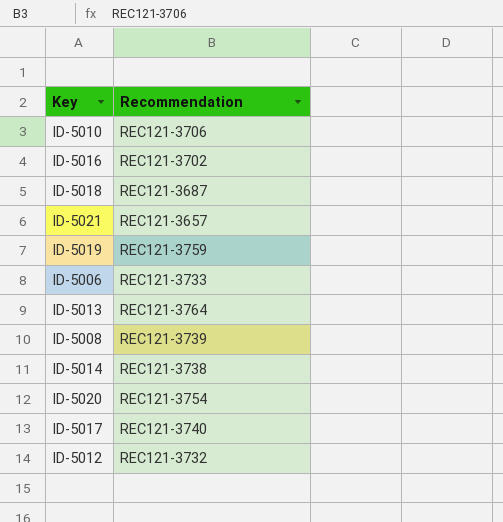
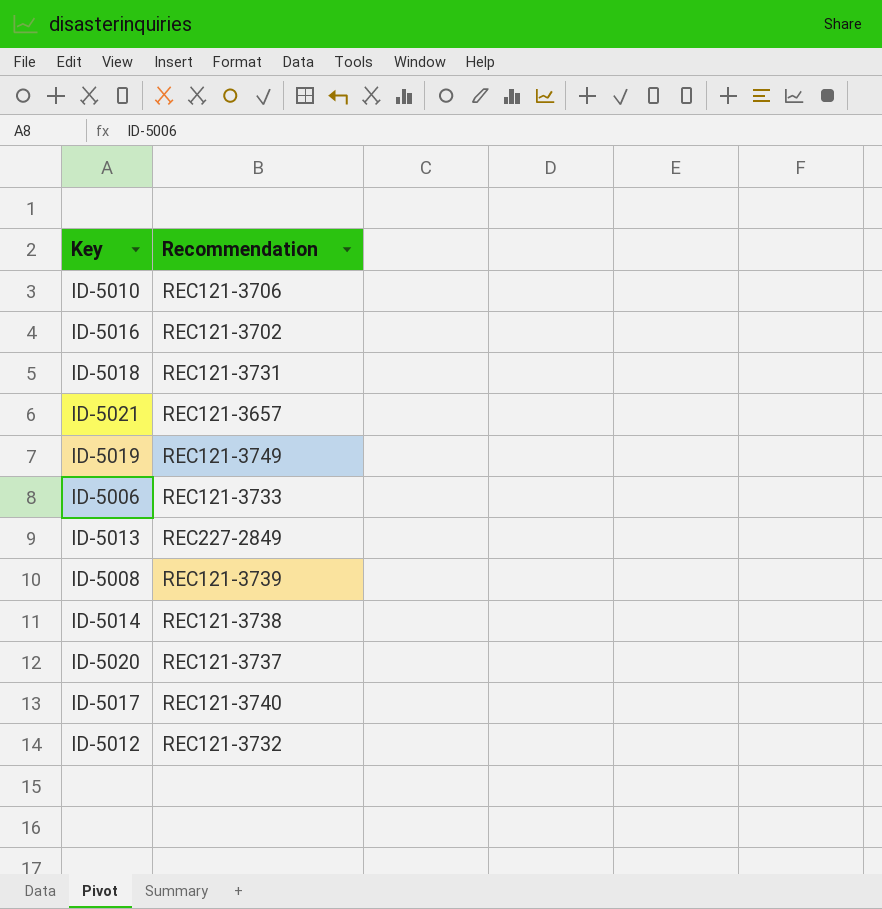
ID-5018 | Recommendation: REC121-3687 -> REC121-3731
ID-5019 | Recommendation: REC121-3759 -> REC121-3749
ID-5013 | Recommendation: REC121-3764 -> REC227-2849
ID-5020 | Recommendation: REC121-3754 -> REC121-3737

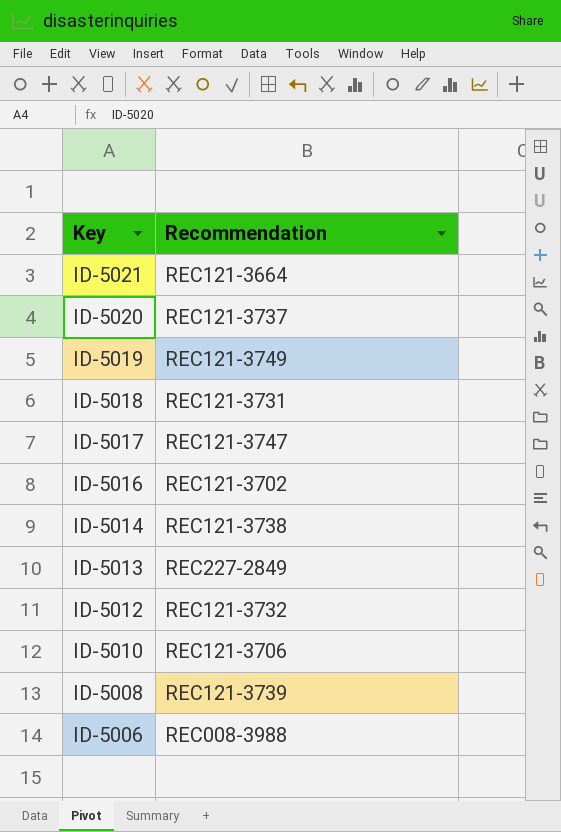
row order: none -> Key descending
ID-5021 | Recommendation: REC121-3657 -> REC121-3664
ID-5017 | Recommendation: REC121-3740 -> REC121-3747
ID-5006 | Recommendation: REC121-3733 -> REC008-3988

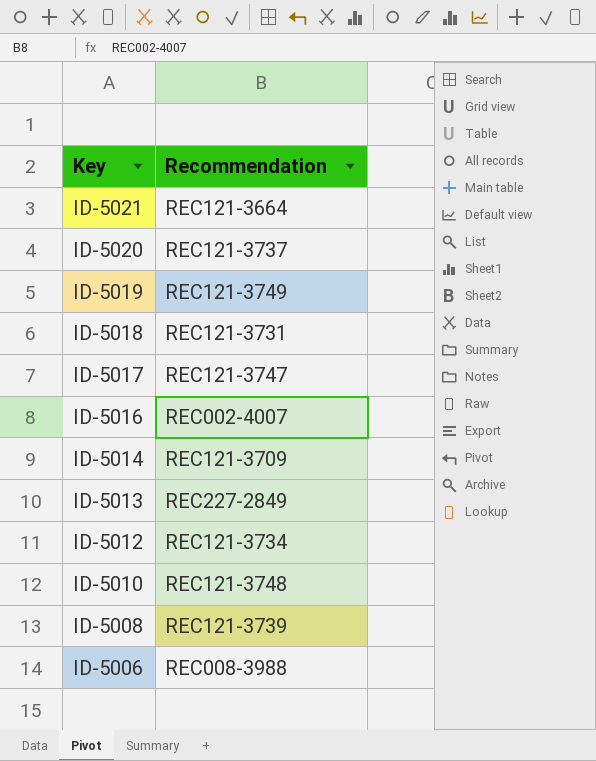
ID-5016 | Recommendation: REC121-3702 -> REC002-4007
ID-5014 | Recommendation: REC121-3738 -> REC121-3709
ID-5012 | Recommendation: REC121-3732 -> REC121-3734
ID-5010 | Recommendation: REC121-3706 -> REC121-3748

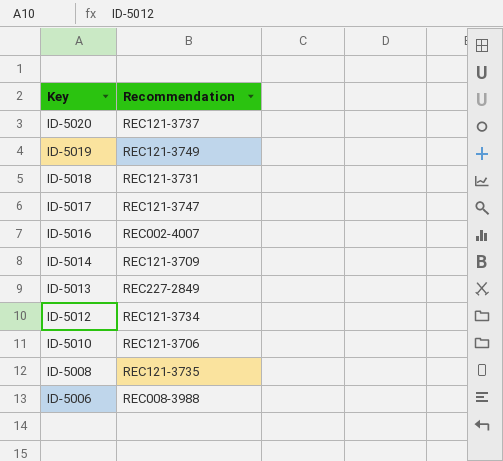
row ID-5021: REC121-3664 -> none
ID-5010 | Recommendation: REC121-3748 -> REC121-3706
ID-5008 | Recommendation: REC121-3739 -> REC121-3735

